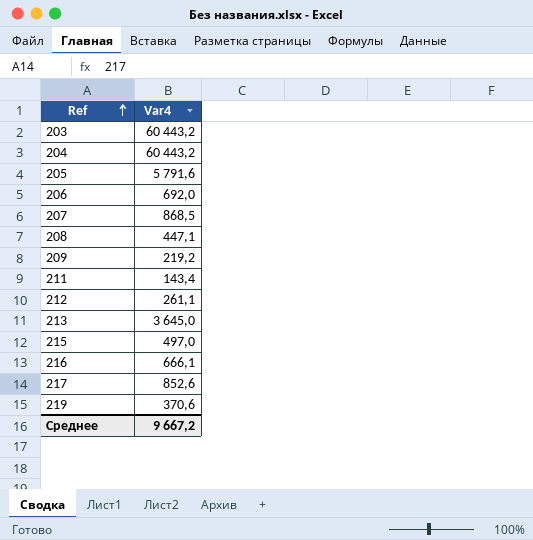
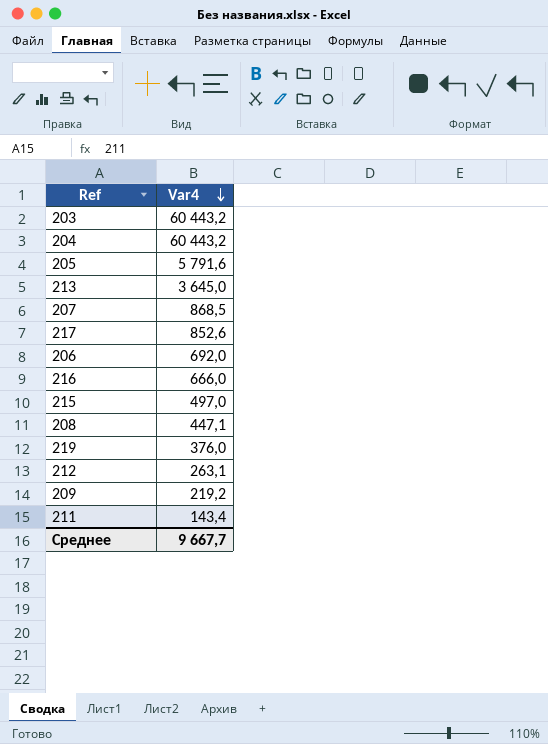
row order: Ref ascending -> Var4 descending
216 | Var4: 666,1 -> 666,0
219 | Var4: 370,6 -> 376,0
212 | Var4: 261,1 -> 263,1
Среднее | Var4: 9 667,2 -> 9 667,7

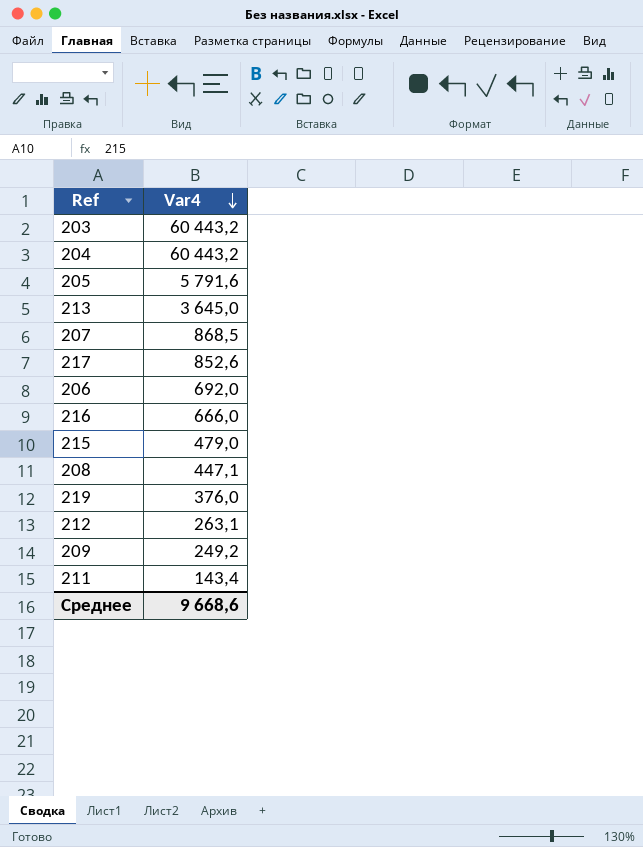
215 | Var4: 497,0 -> 479,0
209 | Var4: 219,2 -> 249,2
Среднее | Var4: 9 667,7 -> 9 668,6

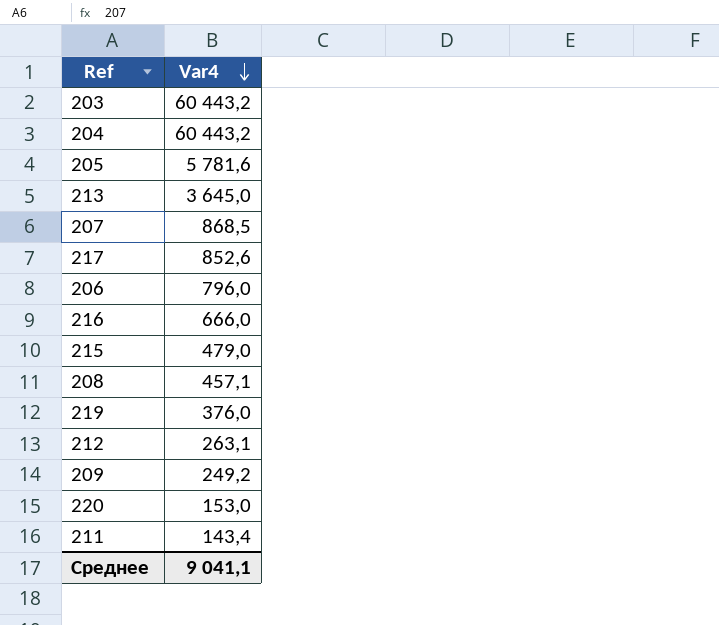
205 | Var4: 5 791,6 -> 5 781,6
206 | Var4: 692,0 -> 796,0
208 | Var4: 447,1 -> 457,1
row 220: none -> 153,0
Среднее | Var4: 9 668,6 -> 9 041,1

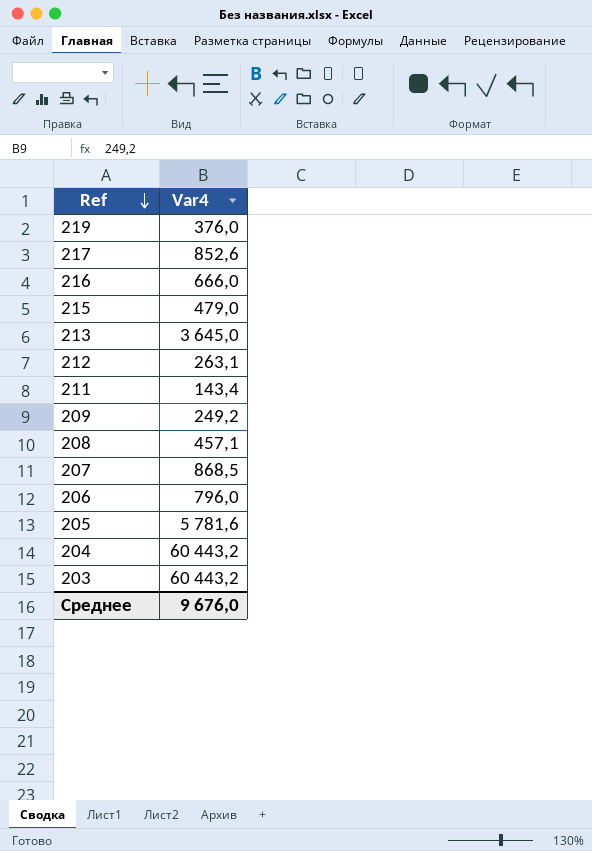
row order: Var4 descending -> Ref descending
row 220: 153,0 -> none
Среднее | Var4: 9 041,1 -> 9 676,0

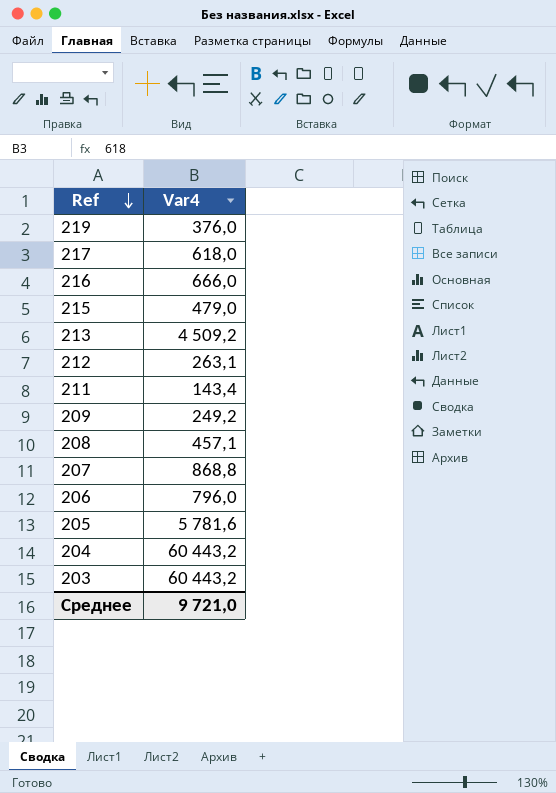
217 | Var4: 852,6 -> 618,0
213 | Var4: 3 645,0 -> 4 509,2
207 | Var4: 868,5 -> 868,8
Среднее | Var4: 9 676,0 -> 9 721,0

